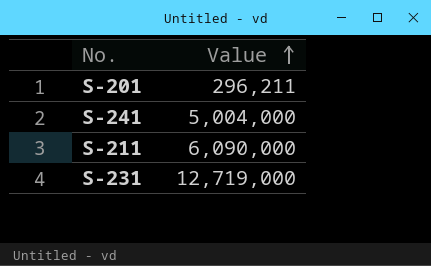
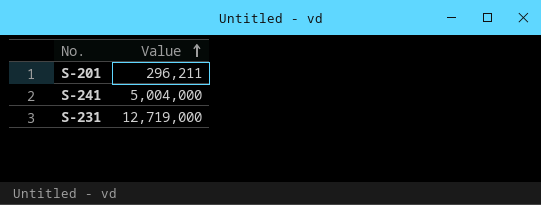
row S-211: 6,090,000 -> none

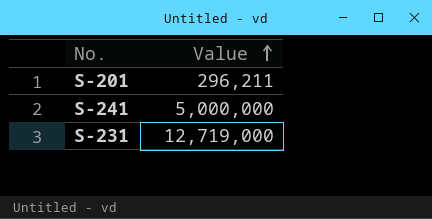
S-241 | Value: 5,004,000 -> 5,000,000

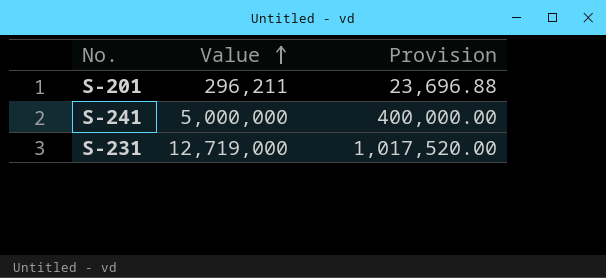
column Provision | formula: none -> [Value] * 0.08

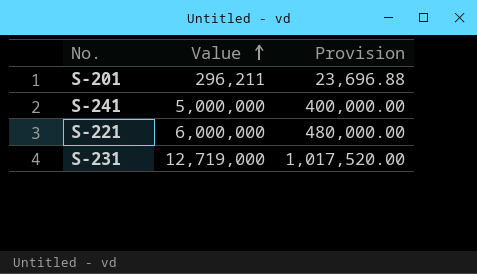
row S-221: none -> 6,000,000 | 480,000.00

